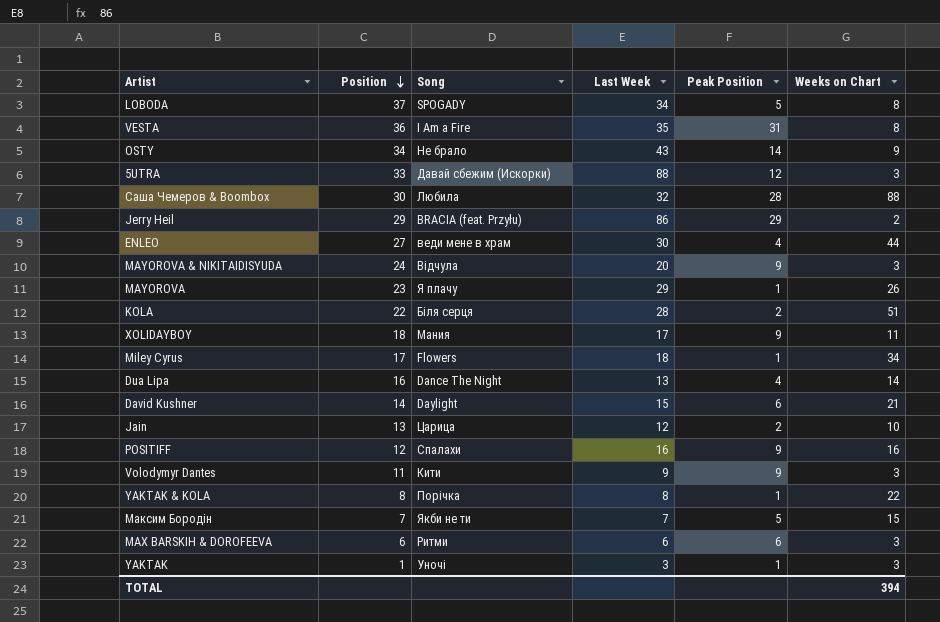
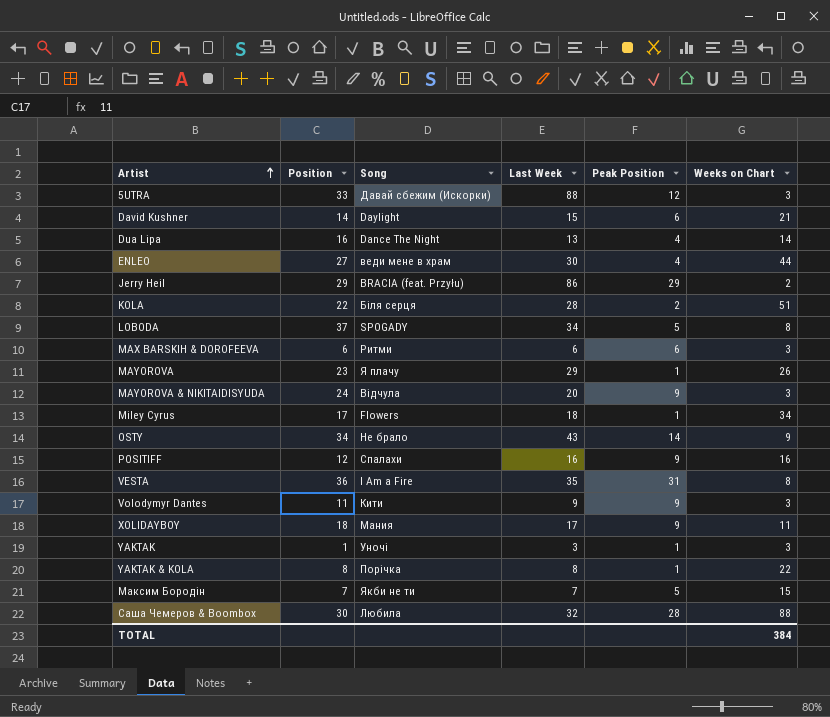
row order: Position descending -> Artist ascending
row Jain: 13 | Царица | 12 | 2 | 10 -> none
TOTAL | Weeks on Chart: 394 -> 384

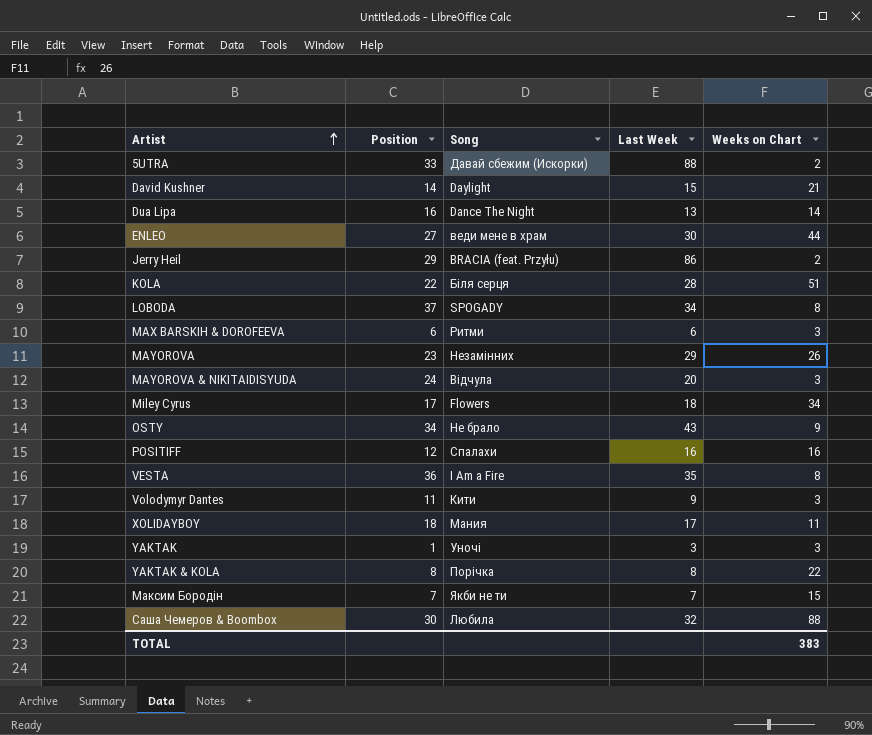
column Peak Position | position: 5 -> none
5UTRA | Weeks on Chart: 3 -> 2
MAYOROVA | Song: Я плачу -> Незамінних
TOTAL | Weeks on Chart: 384 -> 383

